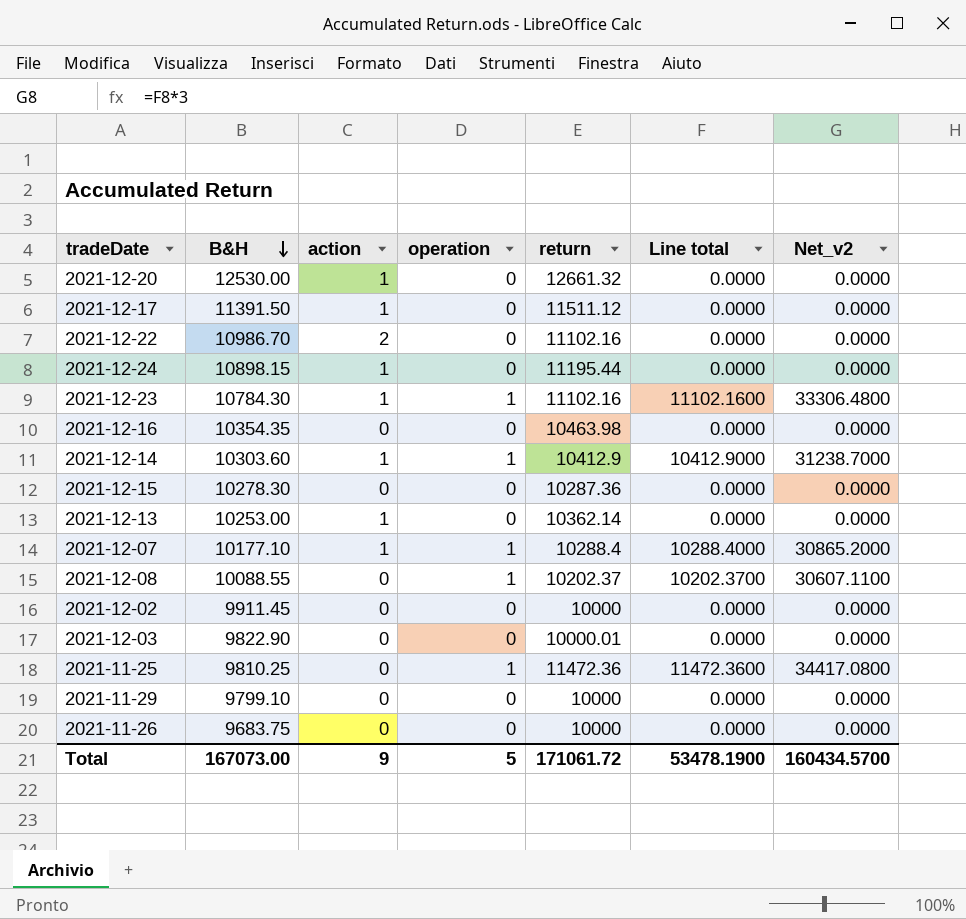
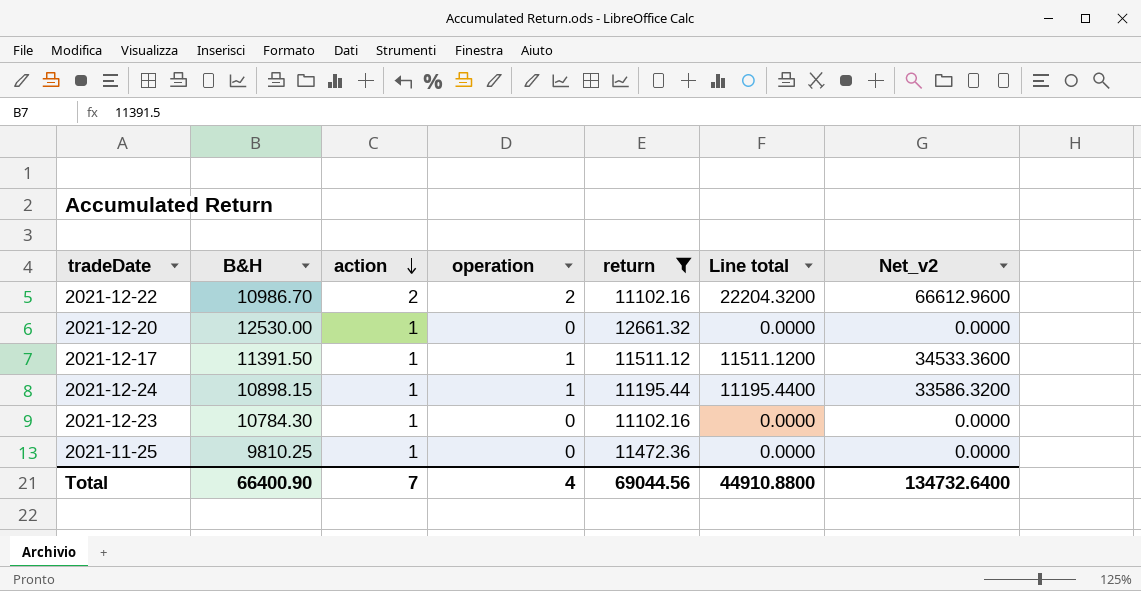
filter: none -> return >= 11102.16
row order: B&H descending -> action descending
2021-12-22 | operation: 0 -> 2
2021-12-22 | Line total: 0.0000 -> 22204.3200
2021-12-22 | Net_v2: 0.0000 -> 66612.9600
2021-12-17 | operation: 0 -> 1
2021-12-17 | Line total: 0.0000 -> 11511.1200
2021-12-17 | Net_v2: 0.0000 -> 34533.3600
2021-12-24 | operation: 0 -> 1
2021-12-24 | Line total: 0.0000 -> 11195.4400
2021-12-24 | Net_v2: 0.0000 -> 33586.3200
2021-12-23 | operation: 1 -> 0
2021-12-23 | Line total: 11102.1600 -> 0.0000
2021-12-23 | Net_v2: 33306.4800 -> 0.0000
2021-11-25 | action: 0 -> 1
2021-11-25 | operation: 1 -> 0
2021-11-25 | Line total: 11472.3600 -> 0.0000
2021-11-25 | Net_v2: 34417.0800 -> 0.0000
Total | B&H: 167073.00 -> 66400.90
Total | action: 9 -> 7
Total | operation: 5 -> 4
Total | return: 171061.72 -> 69044.56
Total | Line total: 53478.1900 -> 44910.8800
Total | Net_v2: 160434.5700 -> 134732.6400

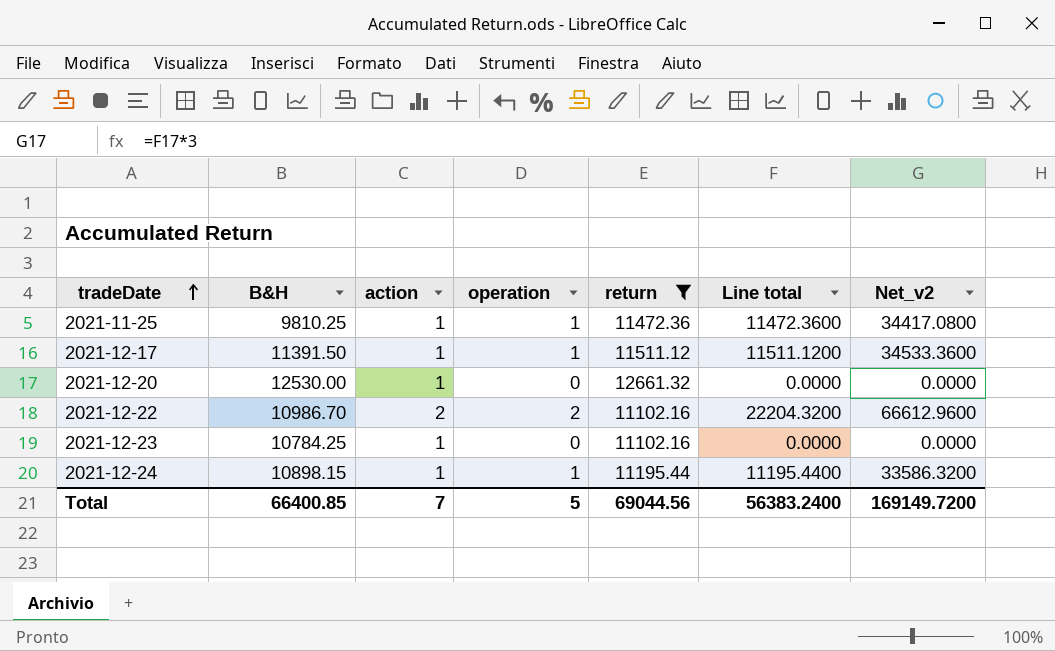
row order: action descending -> tradeDate ascending
2021-11-25 | operation: 0 -> 1
2021-11-25 | Line total: 0.0000 -> 11472.3600
2021-11-25 | Net_v2: 0.0000 -> 34417.0800
2021-12-23 | B&H: 10784.30 -> 10784.25
Total | B&H: 66400.90 -> 66400.85
Total | operation: 4 -> 5
Total | Line total: 44910.8800 -> 56383.2400
Total | Net_v2: 134732.6400 -> 169149.7200

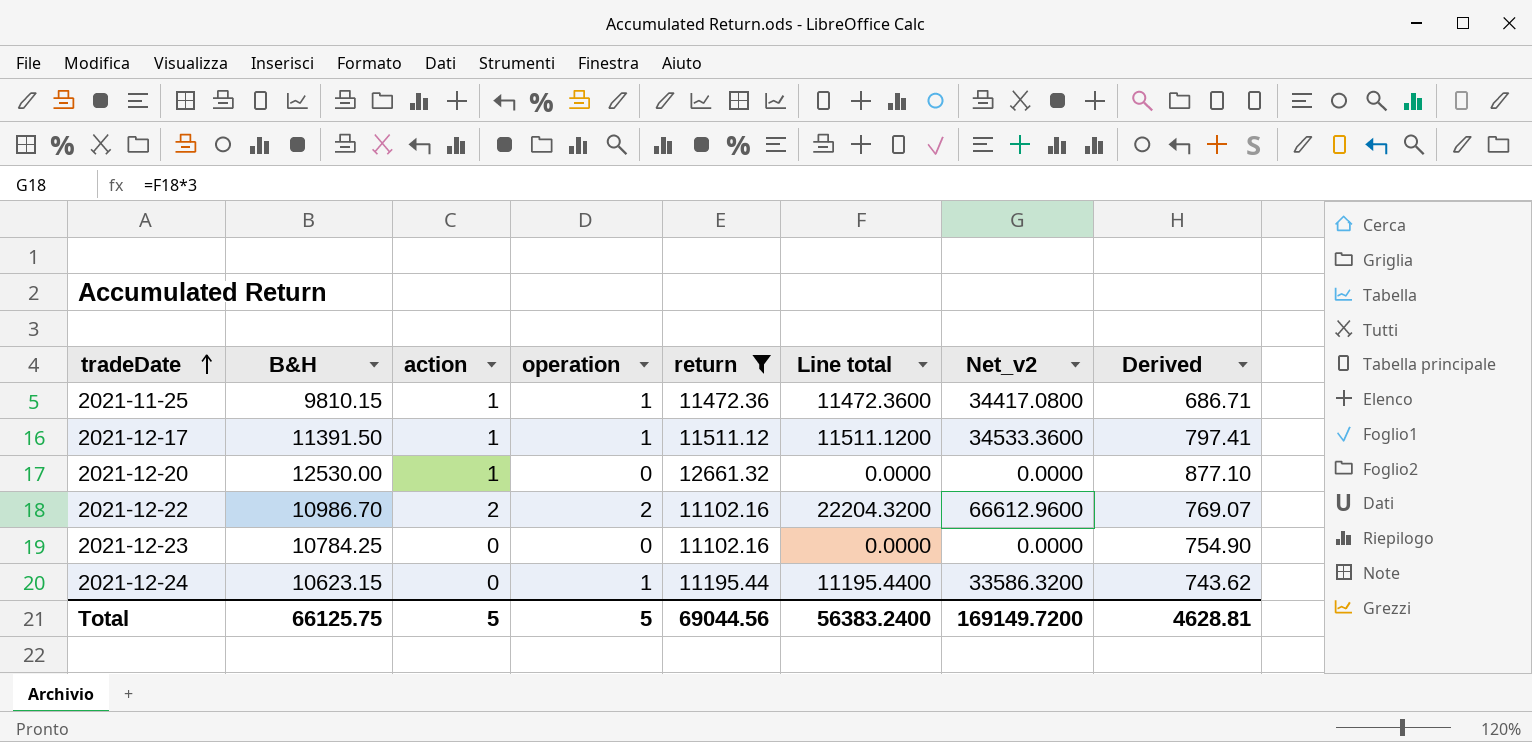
column Derived | formula: none -> [B&H] * 0.07
2021-11-25 | B&H: 9810.25 -> 9810.15
2021-12-23 | action: 1 -> 0
2021-12-24 | B&H: 10898.15 -> 10623.15
2021-12-24 | action: 1 -> 0
Total | B&H: 66400.85 -> 66125.75
Total | action: 7 -> 5

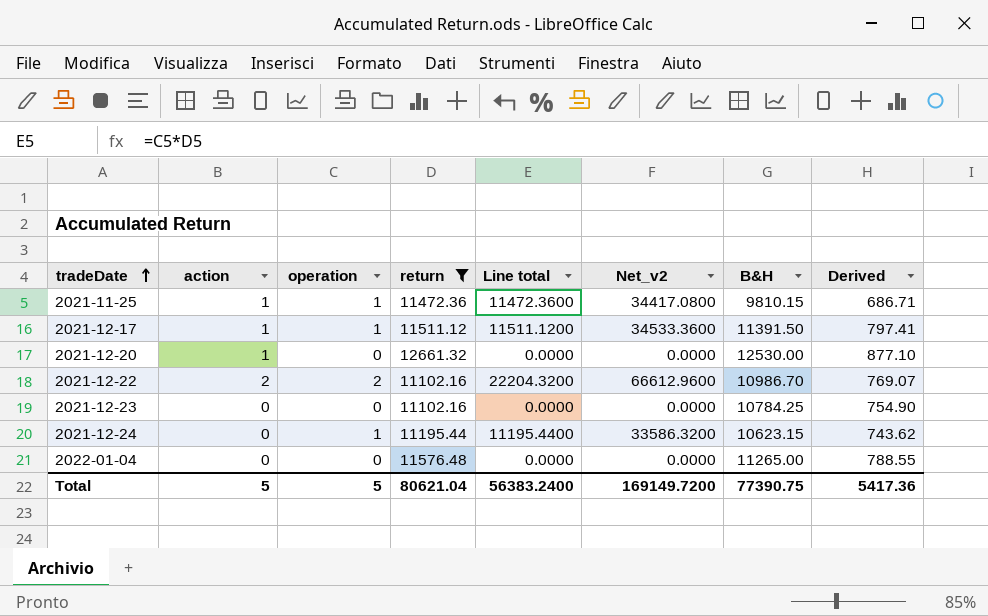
column B&H | position: 2 -> 7
row 2022-01-04: none -> 0 | 0 | 11576.48 | 0.0000 | 0.0000 | 11265.00 | 788.55
Total | return: 69044.56 -> 80621.04
Total | B&H: 66125.75 -> 77390.75
Total | Derived: 4628.81 -> 5417.36

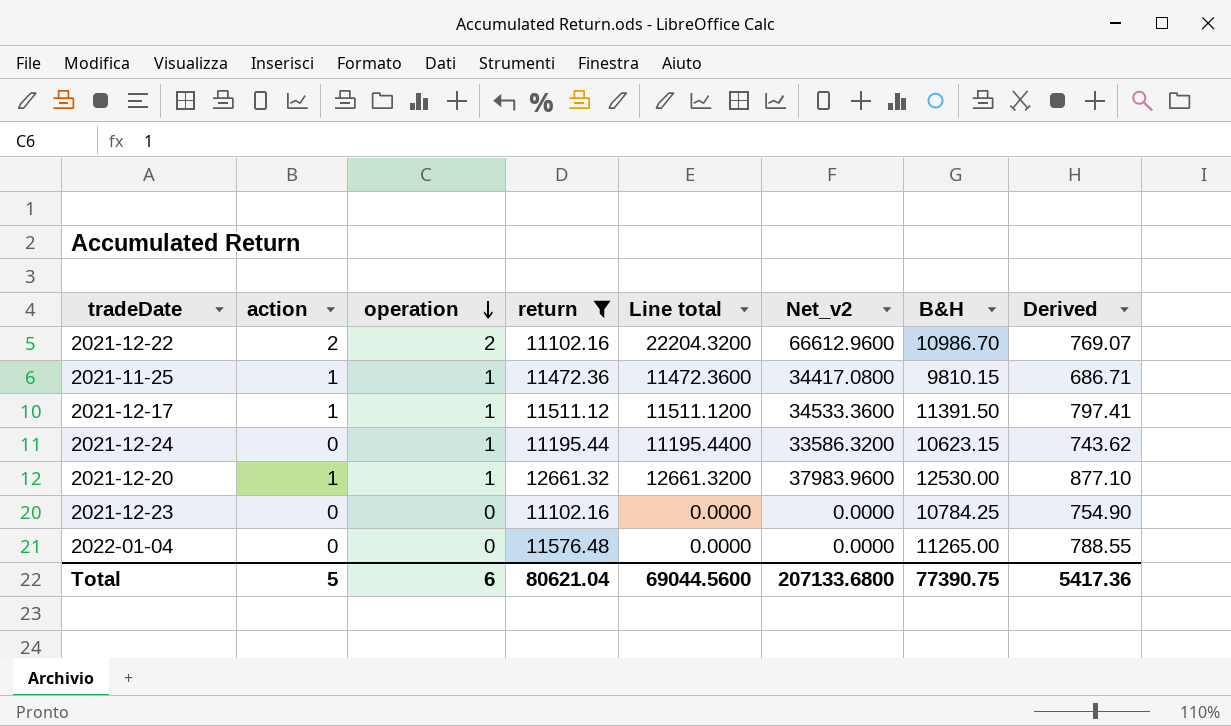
row order: tradeDate ascending -> operation descending
2021-12-20 | operation: 0 -> 1
2021-12-20 | Line total: 0.0000 -> 12661.3200
2021-12-20 | Net_v2: 0.0000 -> 37983.9600
Total | operation: 5 -> 6
Total | Line total: 56383.2400 -> 69044.5600
Total | Net_v2: 169149.7200 -> 207133.6800

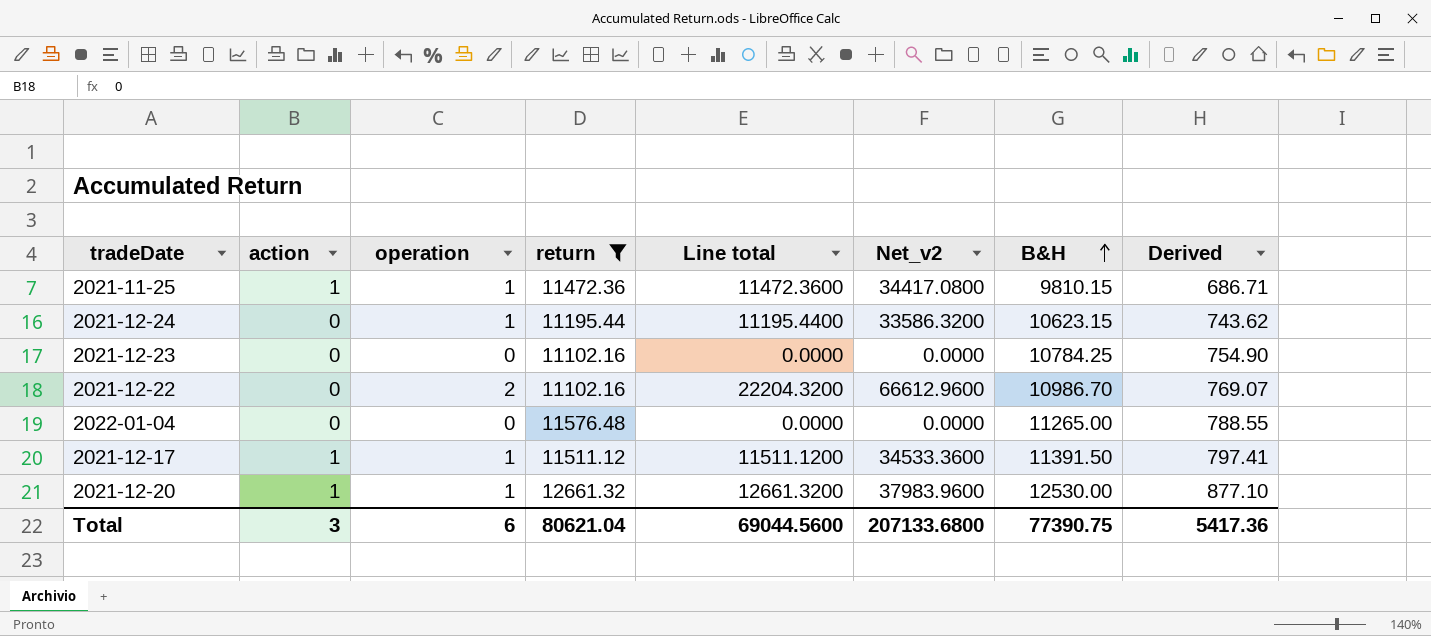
row order: operation descending -> B&H ascending
2021-12-22 | action: 2 -> 0
Total | action: 5 -> 3

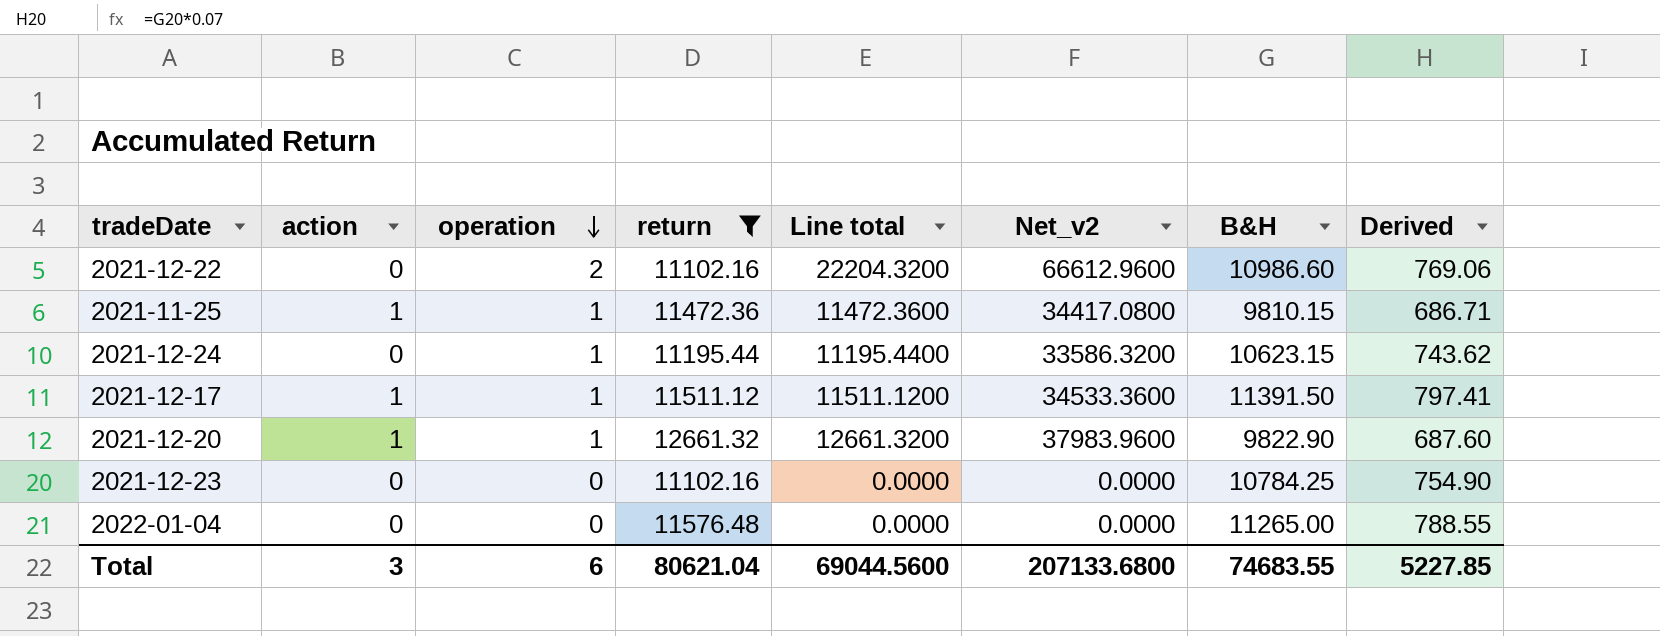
row order: B&H ascending -> operation descending
2021-12-22 | B&H: 10986.70 -> 10986.60
2021-12-22 | Derived: 769.07 -> 769.06
2021-12-20 | B&H: 12530.00 -> 9822.90
2021-12-20 | Derived: 877.10 -> 687.60
Total | B&H: 77390.75 -> 74683.55
Total | Derived: 5417.36 -> 5227.85

